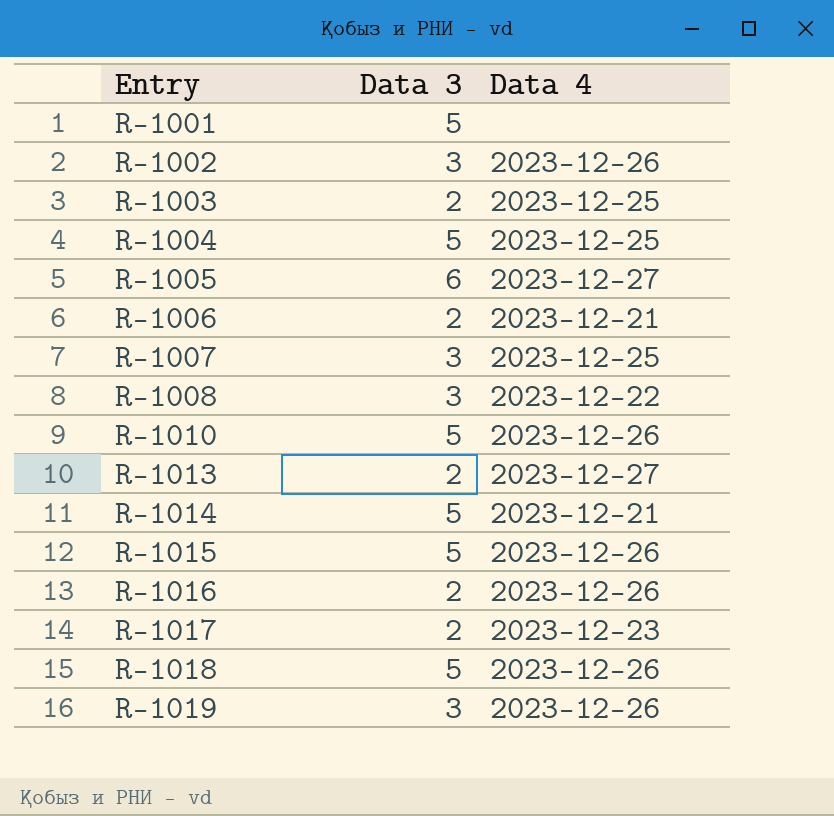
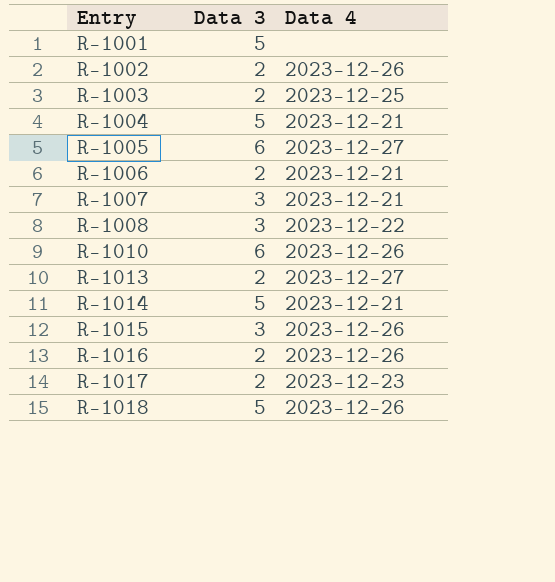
row R-1019: 3 | 2023-12-26 -> none
R-1002 | Data 3: 3 -> 2
R-1004 | Data 4: 2023-12-25 -> 2023-12-21
R-1007 | Data 4: 2023-12-25 -> 2023-12-21
R-1010 | Data 3: 5 -> 6
R-1015 | Data 3: 5 -> 3

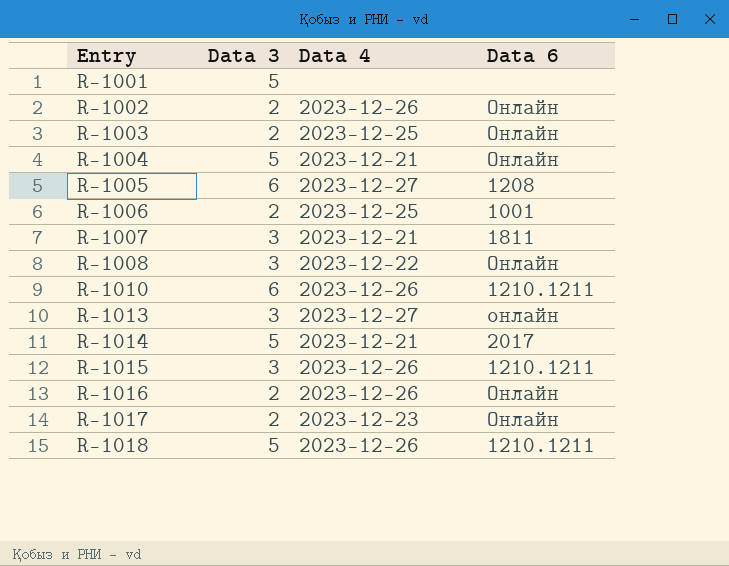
column Data 6 | position: none -> 4
R-1006 | Data 4: 2023-12-21 -> 2023-12-25
R-1013 | Data 3: 2 -> 3

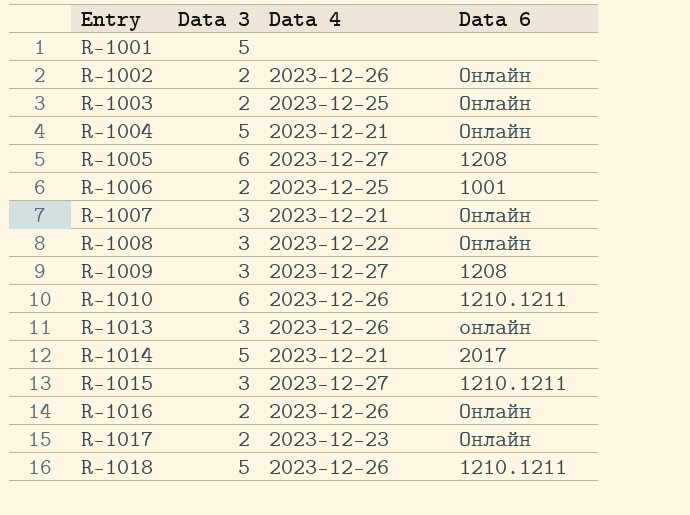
R-1007 | Data 6: 1811 -> Онлайн
row R-1009: none -> 3 | 2023-12-27 | 1208
R-1013 | Data 4: 2023-12-27 -> 2023-12-26
R-1015 | Data 4: 2023-12-26 -> 2023-12-27

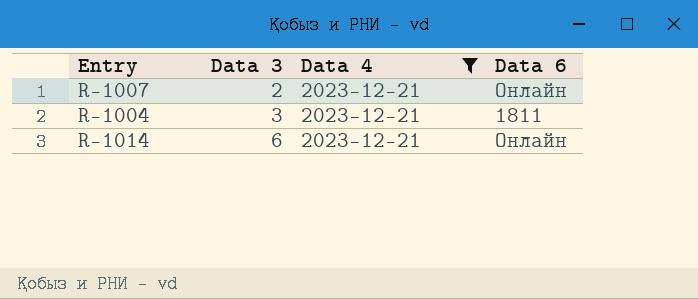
filter: none -> Data 4 = 2023-12-21
row order: Entry ascending -> Data 3 ascending
R-1007 | Data 3: 3 -> 2
R-1004 | Data 3: 5 -> 3
R-1004 | Data 6: Онлайн -> 1811
R-1014 | Data 3: 5 -> 6
R-1014 | Data 6: 2017 -> Онлайн

